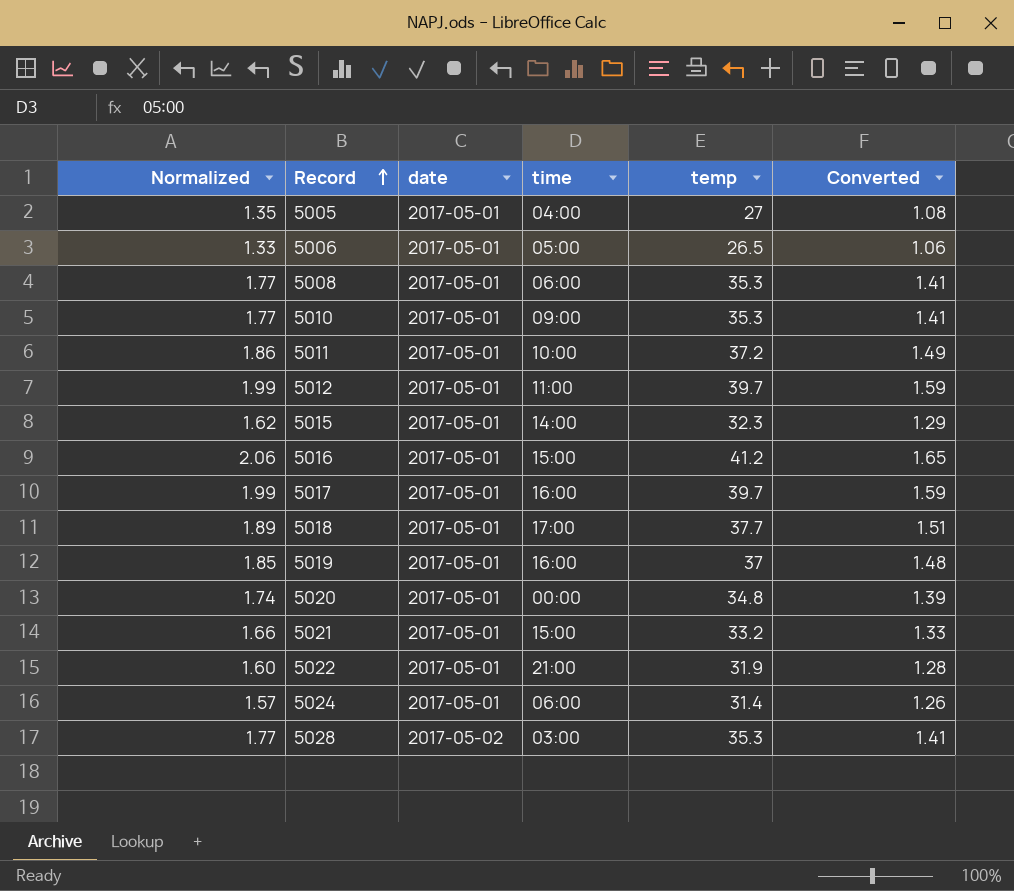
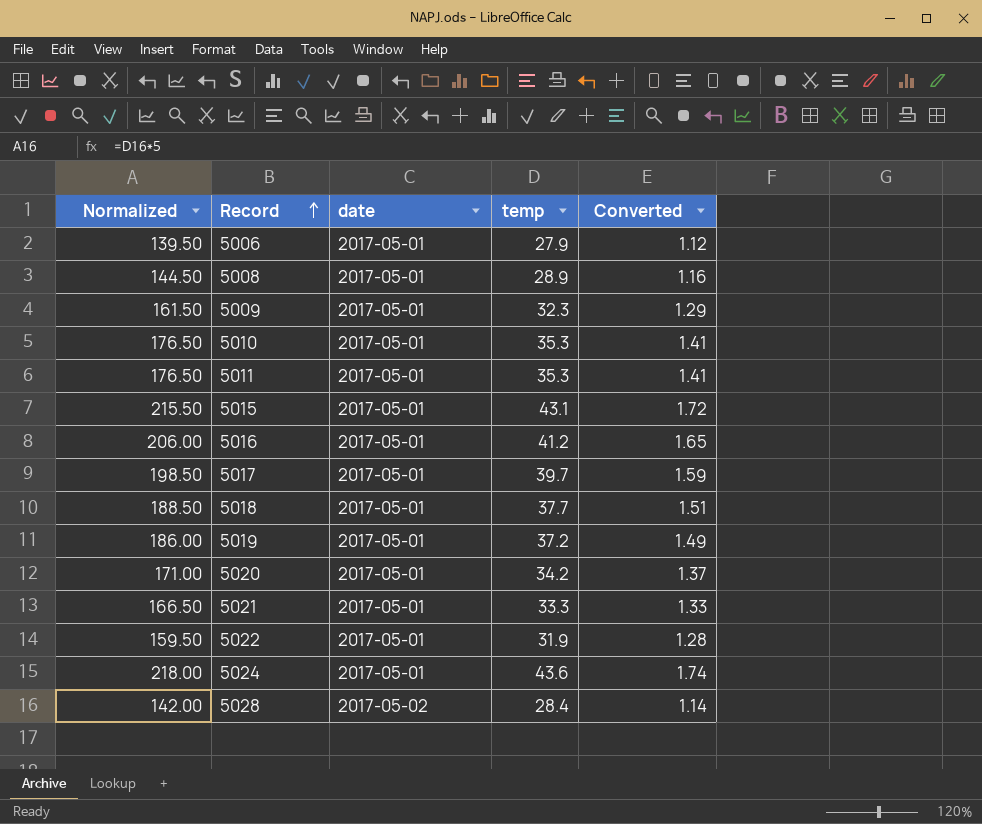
column time | position: 4 -> none
column Normalized | formula: [temp] * 0.05 -> [temp] * 5
row 5005: 1.35 | 2017-05-01 | 04:00 | 27 | 1.08 -> none
row 5012: 1.99 | 2017-05-01 | 11:00 | 39.7 | 1.59 -> none
5006 | temp: 26.5 -> 27.9
5006 | Converted: 1.06 -> 1.12
5008 | temp: 35.3 -> 28.9
5008 | Converted: 1.41 -> 1.16
row 5009: none -> 161.50 | 2017-05-01 | 32.3 | 1.29
5011 | temp: 37.2 -> 35.3
5011 | Converted: 1.49 -> 1.41
5015 | temp: 32.3 -> 43.1
5015 | Converted: 1.29 -> 1.72
5019 | temp: 37 -> 37.2
5019 | Converted: 1.48 -> 1.49
5020 | temp: 34.8 -> 34.2
5020 | Converted: 1.39 -> 1.37
5021 | temp: 33.2 -> 33.3
5024 | temp: 31.4 -> 43.6
5024 | Converted: 1.26 -> 1.74
5028 | temp: 35.3 -> 28.4
5028 | Converted: 1.41 -> 1.14

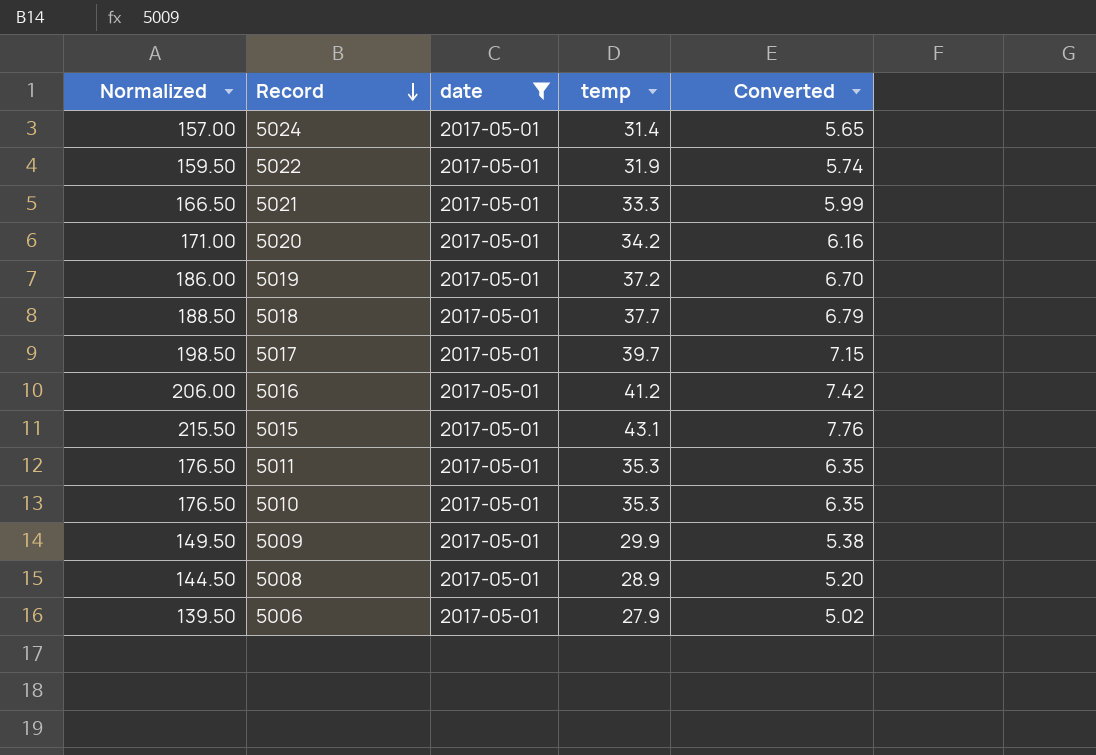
filter: none -> date = 2017-05-01
row order: Record ascending -> Record descending
column Converted | formula: [temp] * 0.04 -> [temp] * 0.18
5024 | Normalized: 218.00 -> 157.00
5024 | temp: 43.6 -> 31.4
5009 | Normalized: 161.50 -> 149.50
5009 | temp: 32.3 -> 29.9

